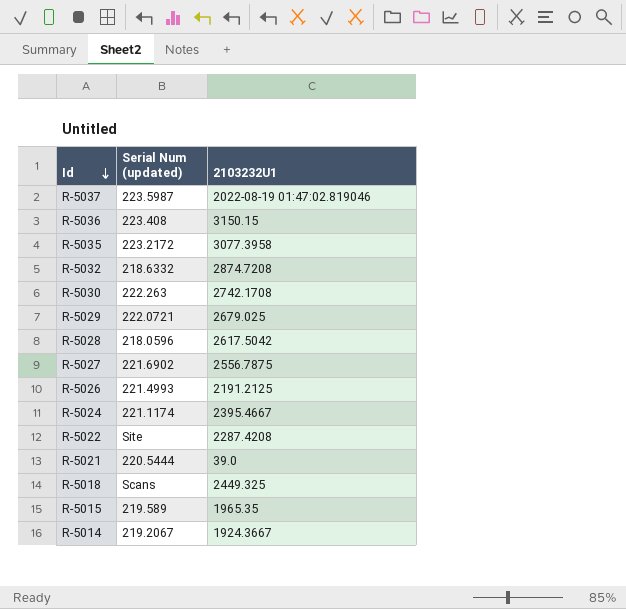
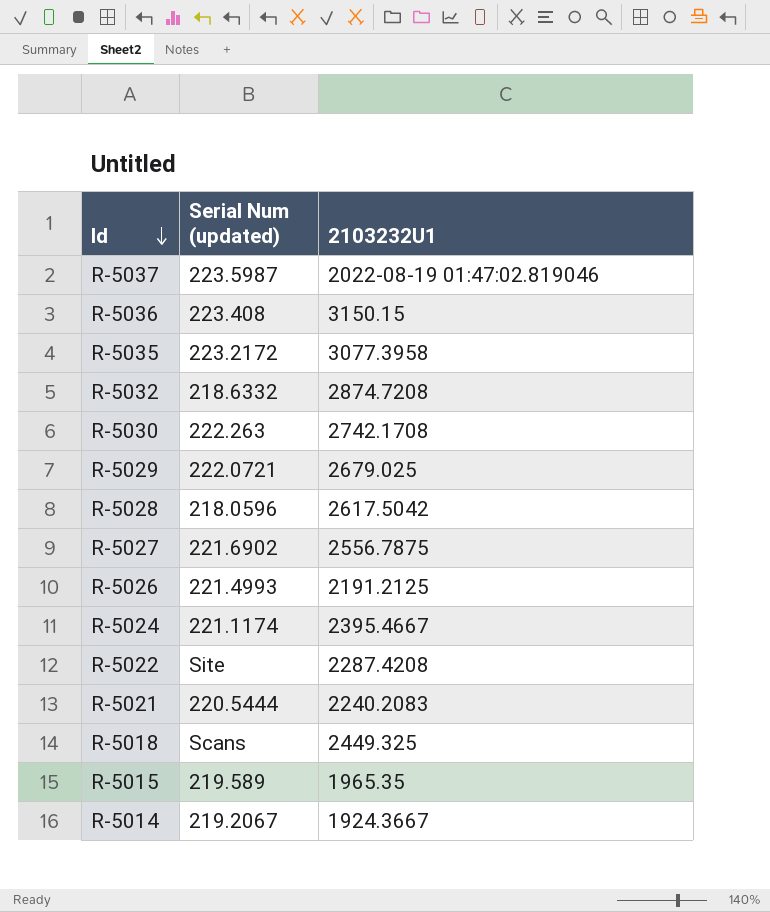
R-5021 | 2103232U1: 39.0 -> 2240.2083

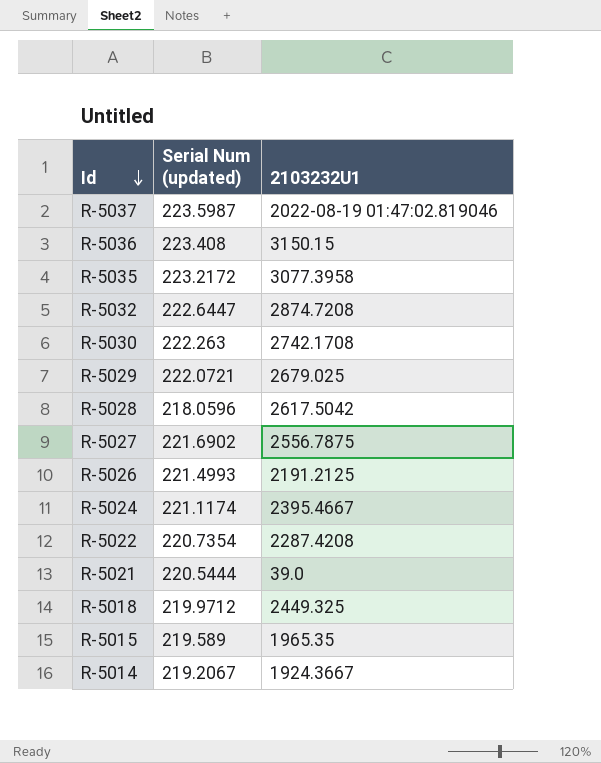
R-5032 | Serial Num (updated): 218.6332 -> 222.6447
R-5022 | Serial Num (updated): Site -> 220.7354
R-5021 | 2103232U1: 2240.2083 -> 39.0
R-5018 | Serial Num (updated): Scans -> 219.9712

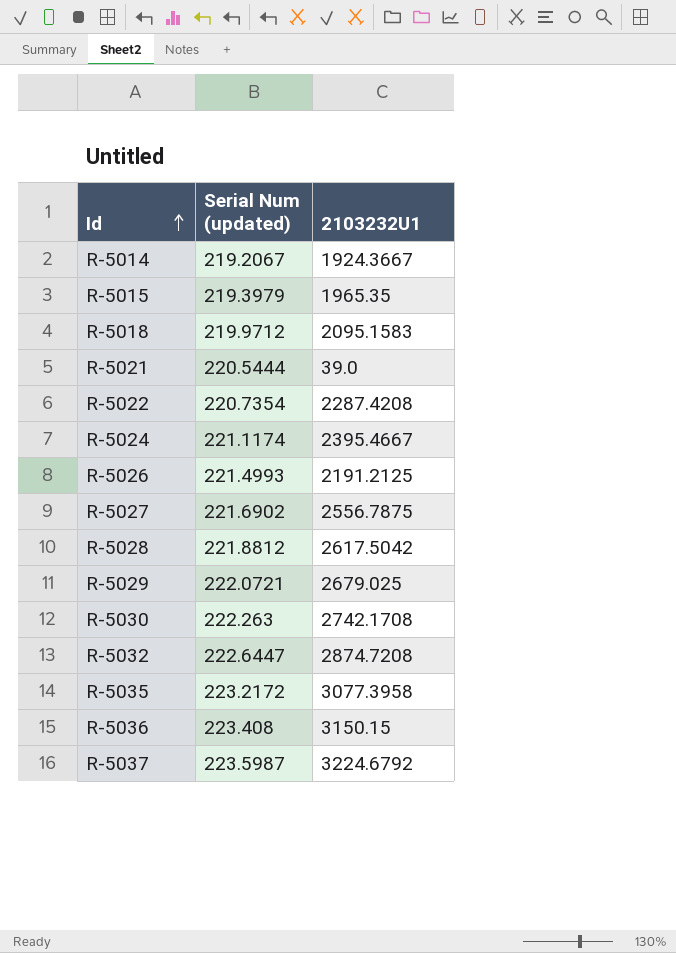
row order: Id descending -> Id ascending
R-5015 | Serial Num (updated): 219.589 -> 219.3979
R-5018 | 2103232U1: 2449.325 -> 2095.1583
R-5028 | Serial Num (updated): 218.0596 -> 221.8812
R-5037 | 2103232U1: 2022-08-19 01:47:02.819046 -> 3224.6792

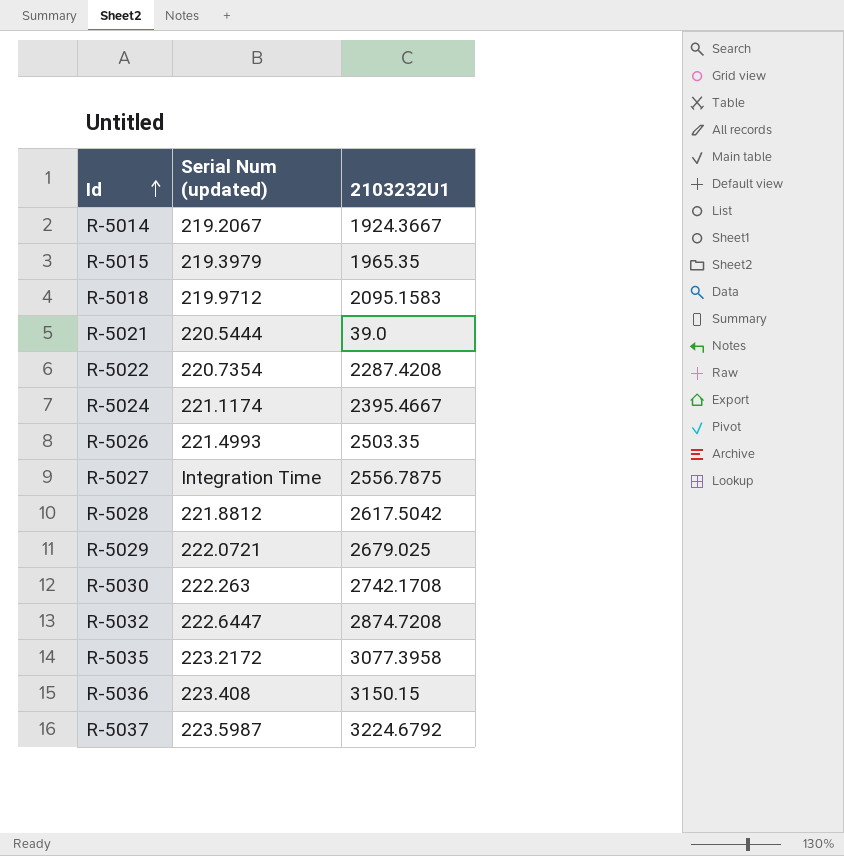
R-5026 | 2103232U1: 2191.2125 -> 2503.35
R-5027 | Serial Num (updated): 221.6902 -> Integration Time

